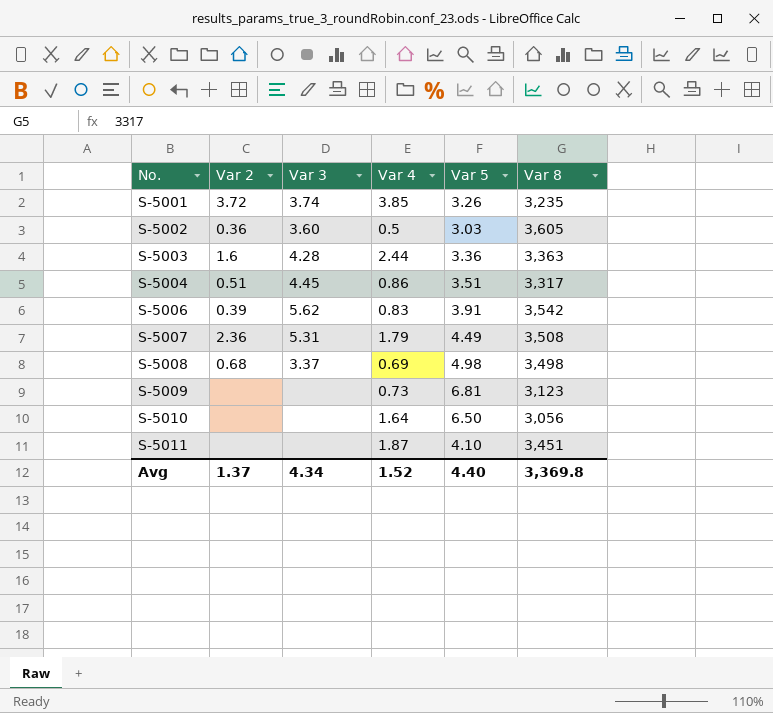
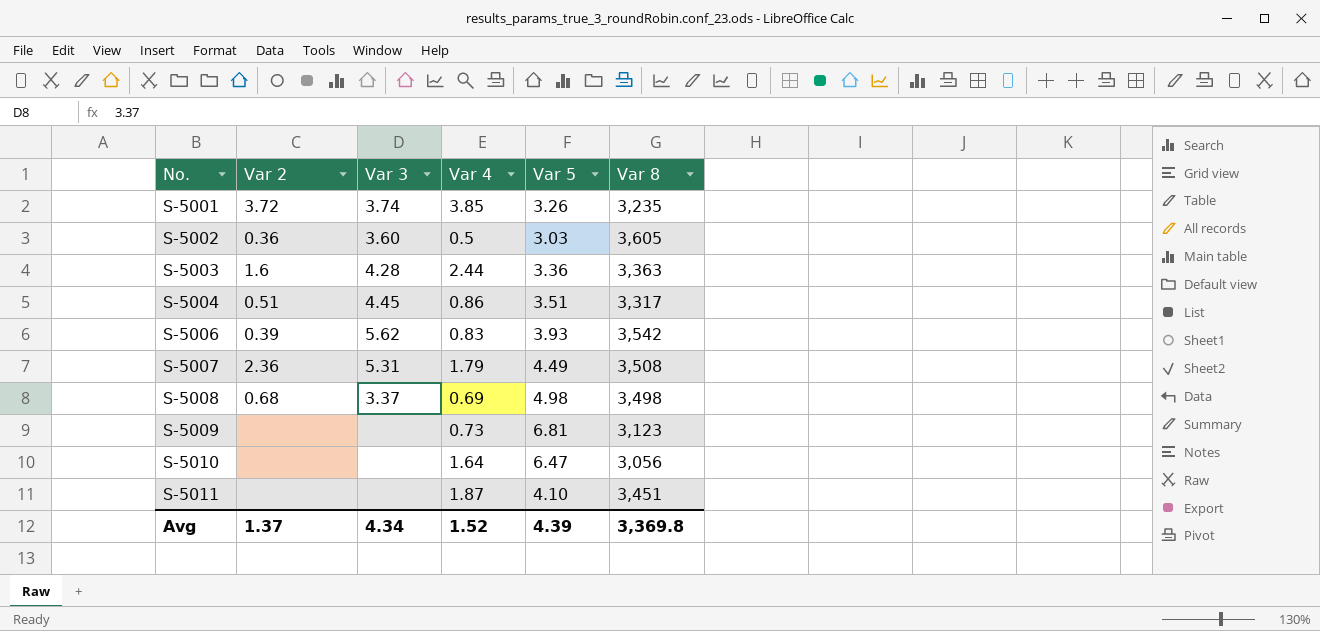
S-5006 | Var 5: 3.91 -> 3.93
S-5010 | Var 5: 6.50 -> 6.47
Avg | Var 5: 4.40 -> 4.39

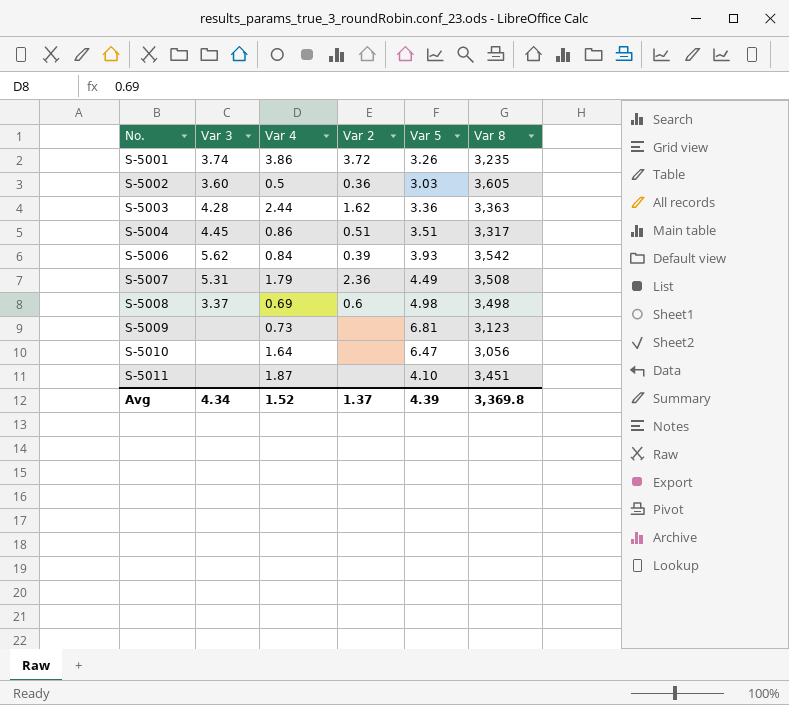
column Var 2 | position: 2 -> 4
S-5001 | Var 4: 3.85 -> 3.86
S-5003 | Var 2: 1.6 -> 1.62
S-5006 | Var 4: 0.83 -> 0.84
S-5008 | Var 2: 0.68 -> 0.6

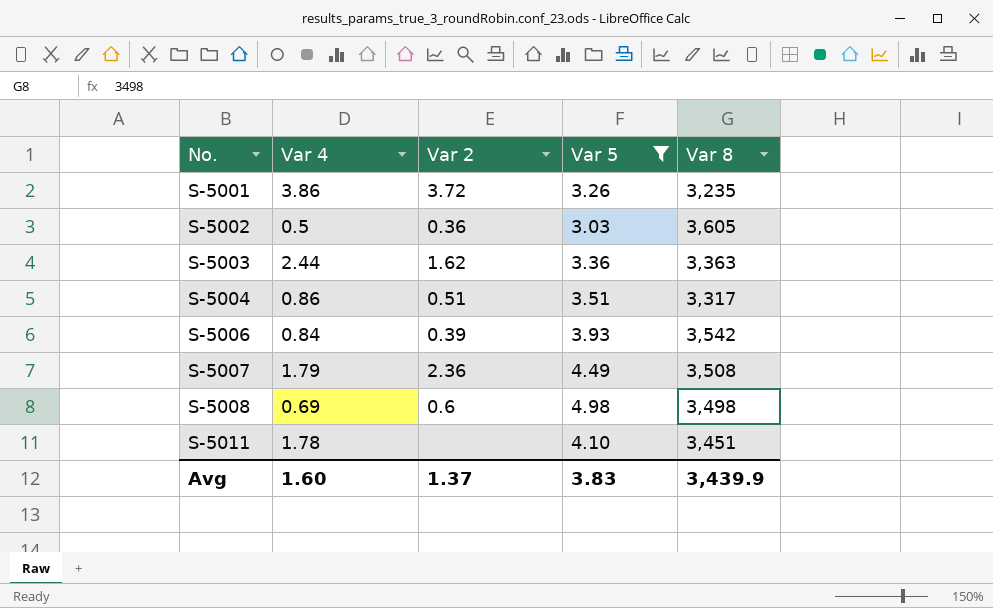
filter: none -> Var 5 <= 4.98
column Var 3 | position: 2 -> none
S-5011 | Var 4: 1.87 -> 1.78
Avg | Var 4: 1.52 -> 1.60
Avg | Var 5: 4.39 -> 3.83
Avg | Var 8: 3,369.8 -> 3,439.9

